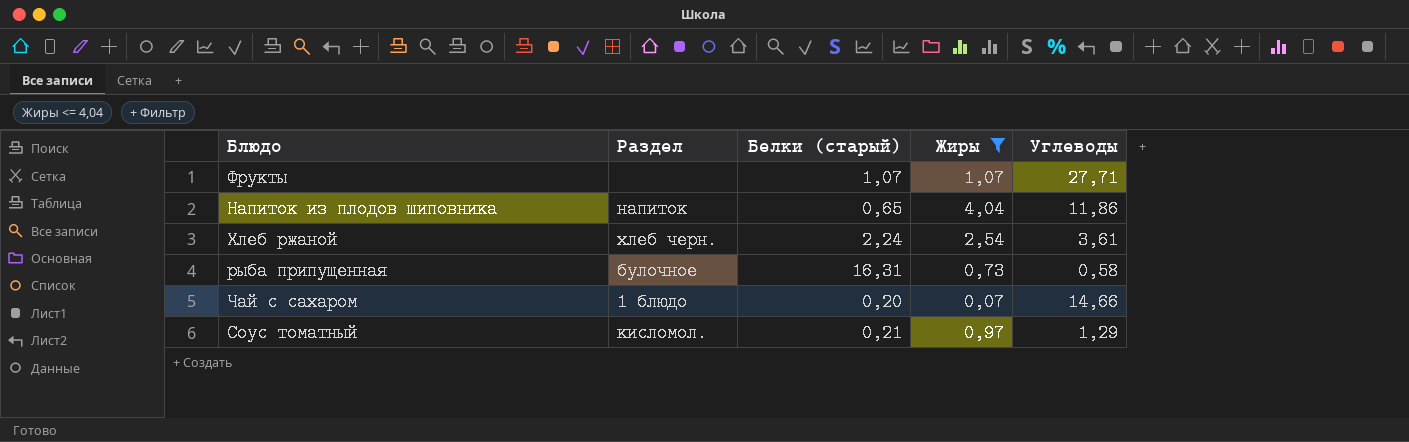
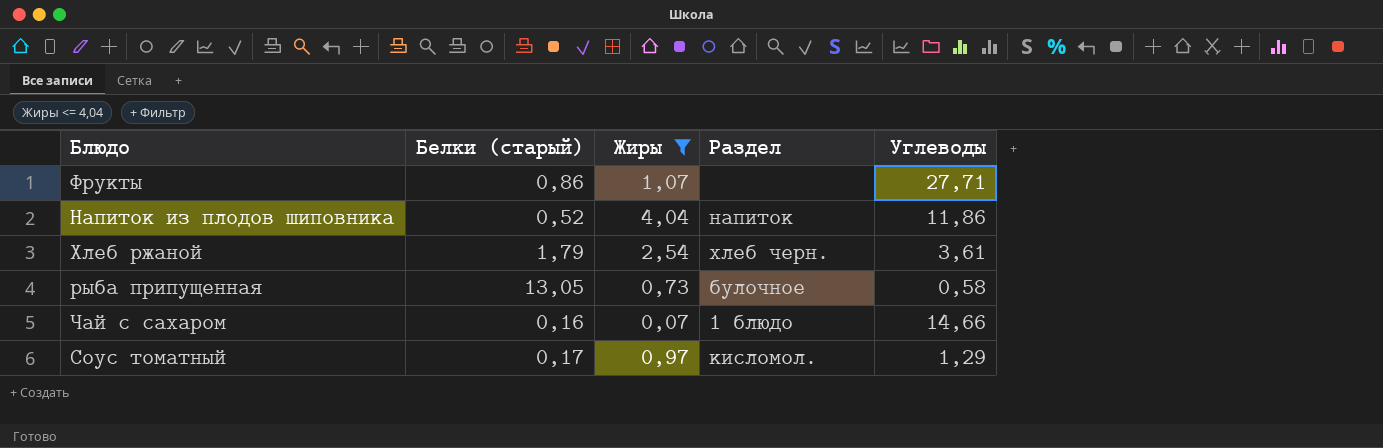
column Раздел | position: 2 -> 4
Фрукты | Белки (старый): 1,07 -> 0,86
Напиток из плодов шиповника | Белки (старый): 0,65 -> 0,52
Хлеб ржаной | Белки (старый): 2,24 -> 1,79
рыба припущенная | Белки (старый): 16,31 -> 13,05
Чай с сахаром | Белки (старый): 0,20 -> 0,16
Соус томатный | Белки (старый): 0,21 -> 0,17

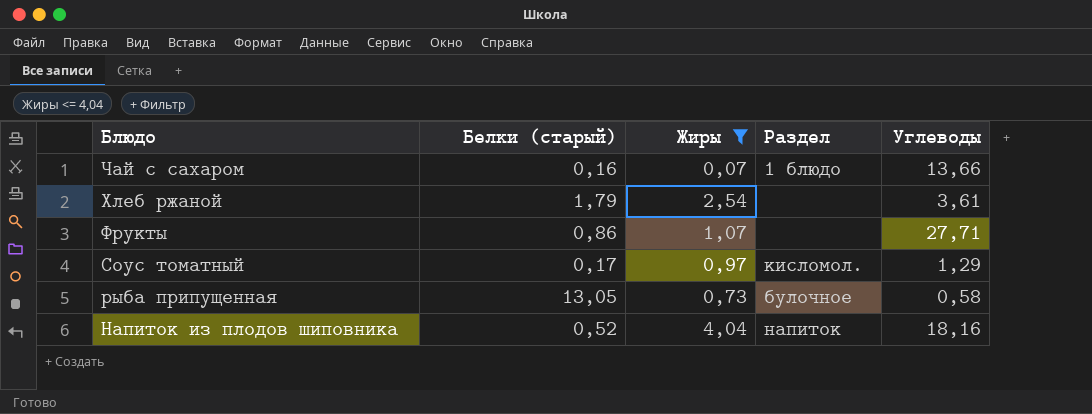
row order: none -> Блюдо descending
Чай с сахаром | Углеводы: 14,66 -> 13,66
Хлеб ржаной | Раздел: хлеб черн. -> none
Напиток из плодов шиповника | Углеводы: 11,86 -> 18,16

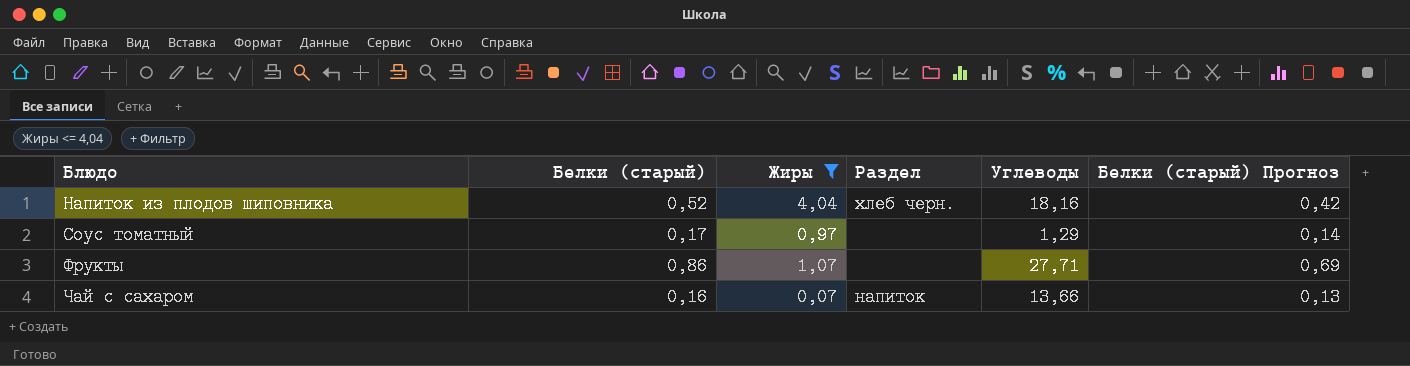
row order: Блюдо descending -> Блюдо ascending
column Белки (старый) Прогноз | formula: none -> [Белки (старый)] * 0,8
row Хлеб ржаной: 1,79 | 2,54 | none | 3,61 -> none
row рыба припущенная: 13,05 | 0,73 | булочное | 0,58 -> none
Напиток из плодов шиповника | Раздел: напиток -> хлеб черн.
Соус томатный | Раздел: кисломол. -> none
Чай с сахаром | Раздел: 1 блюдо -> напиток

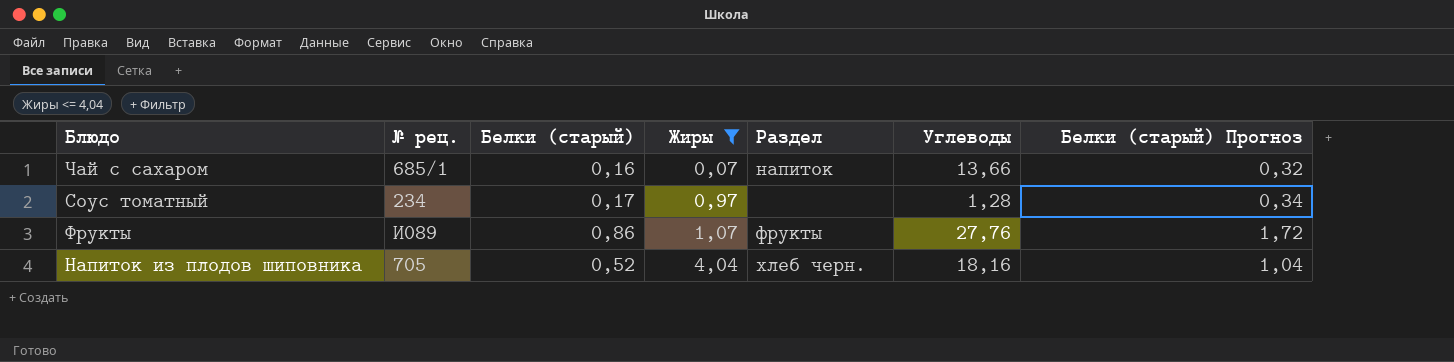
row order: Блюдо ascending -> Жиры ascending
column № рец. | position: none -> 2
column Белки (старый) Прогноз | formula: [Белки (старый)] * 0,8 -> [Белки (старый)] * 2
Соус томатный | Углеводы: 1,29 -> 1,28
Фрукты | Раздел: none -> фрукты
Фрукты | Углеводы: 27,71 -> 27,76

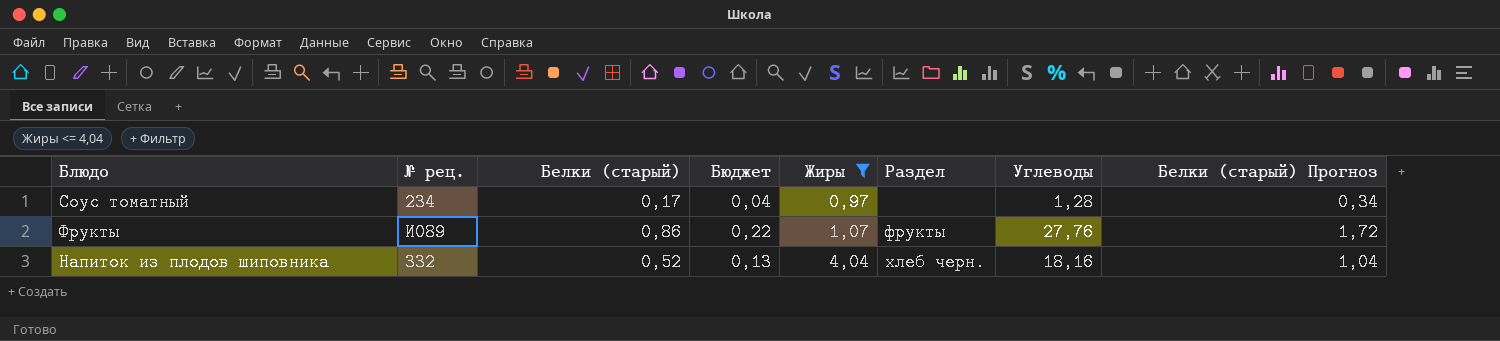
column Бюджет | formula: none -> [Белки (старый)] * 0,25
row Чай с сахаром: 685/1 | 0,16 | 0,07 | напиток | 13,66 | 0,32 -> none
Напиток из плодов шиповника | № рец.: 705 -> 332

